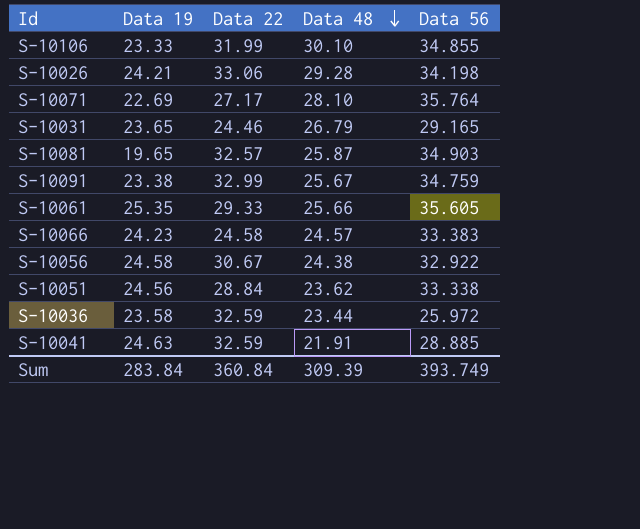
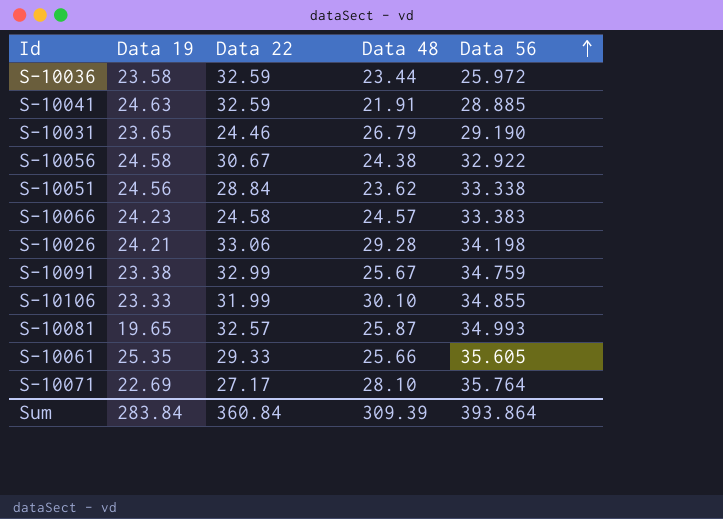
row order: Data 48 descending -> Data 56 ascending
S-10031 | Data 56: 29.165 -> 29.190
S-10081 | Data 56: 34.903 -> 34.993
Sum | Data 56: 393.749 -> 393.864

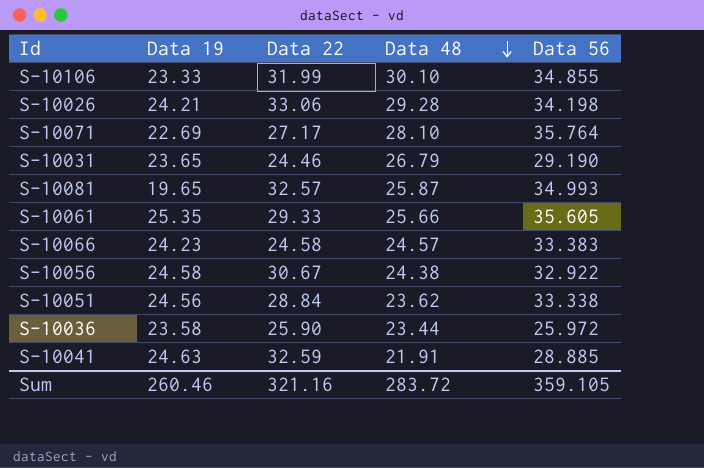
row order: Data 56 ascending -> Data 48 descending
row S-10091: 23.38 | 32.99 | 25.67 | 34.759 -> none
S-10036 | Data 22: 32.59 -> 25.90
Sum | Data 19: 283.84 -> 260.46
Sum | Data 22: 360.84 -> 321.16
Sum | Data 48: 309.39 -> 283.72
Sum | Data 56: 393.864 -> 359.105

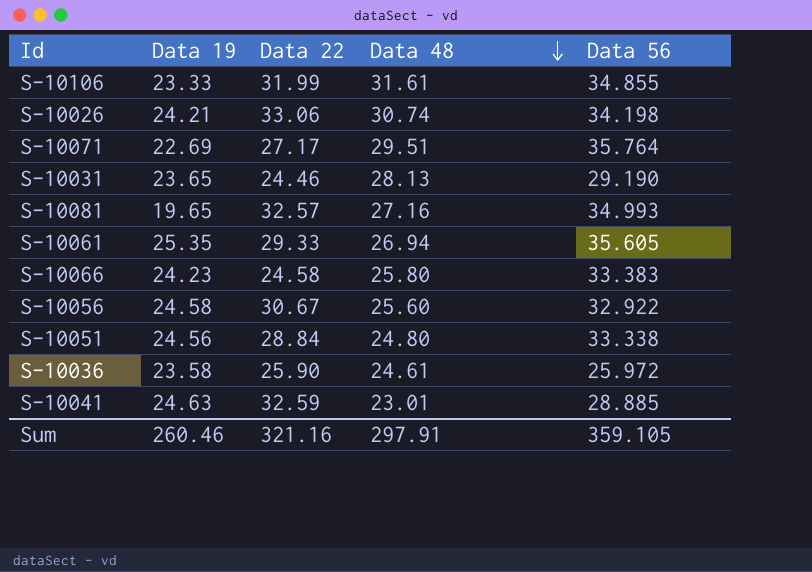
S-10106 | Data 48: 30.10 -> 31.61
S-10026 | Data 48: 29.28 -> 30.74
S-10071 | Data 48: 28.10 -> 29.51
S-10031 | Data 48: 26.79 -> 28.13
S-10081 | Data 48: 25.87 -> 27.16
S-10061 | Data 48: 25.66 -> 26.94
S-10066 | Data 48: 24.57 -> 25.80
S-10056 | Data 48: 24.38 -> 25.60
S-10051 | Data 48: 23.62 -> 24.80
S-10036 | Data 48: 23.44 -> 24.61
S-10041 | Data 48: 21.91 -> 23.01
Sum | Data 48: 283.72 -> 297.91

